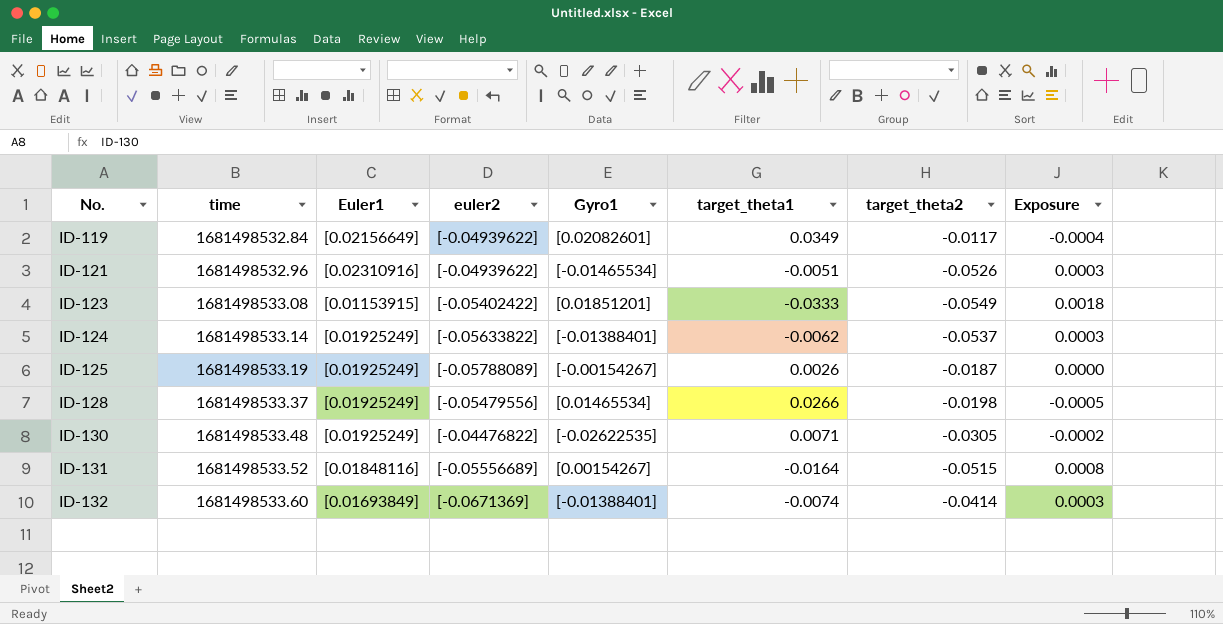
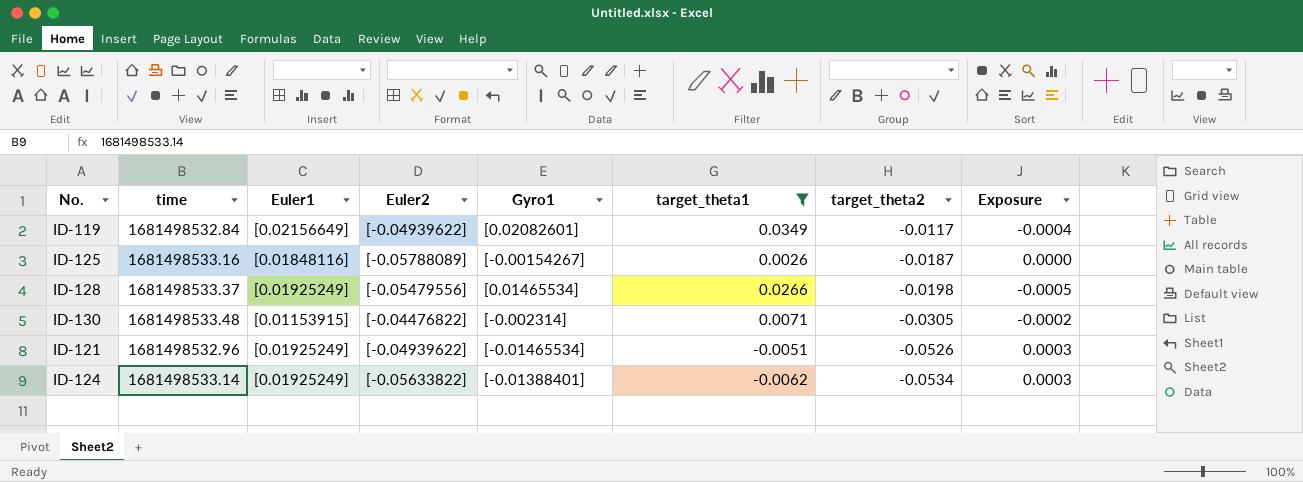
filter: none -> target_theta1 >= -0.0062
row order: No. ascending -> target_theta2 descending
column name: euler2 -> Euler2
ID-125 | time: 1681498533.19 -> 1681498533.16
ID-125 | Euler1: [0.01925249] -> [0.01848116]
ID-130 | Euler1: [0.01925249] -> [0.01153915]
ID-130 | Gyro1: [-0.02622535] -> [-0.002314]
ID-121 | Euler1: [0.02310916] -> [0.01925249]
ID-124 | target_theta2: -0.0537 -> -0.0534

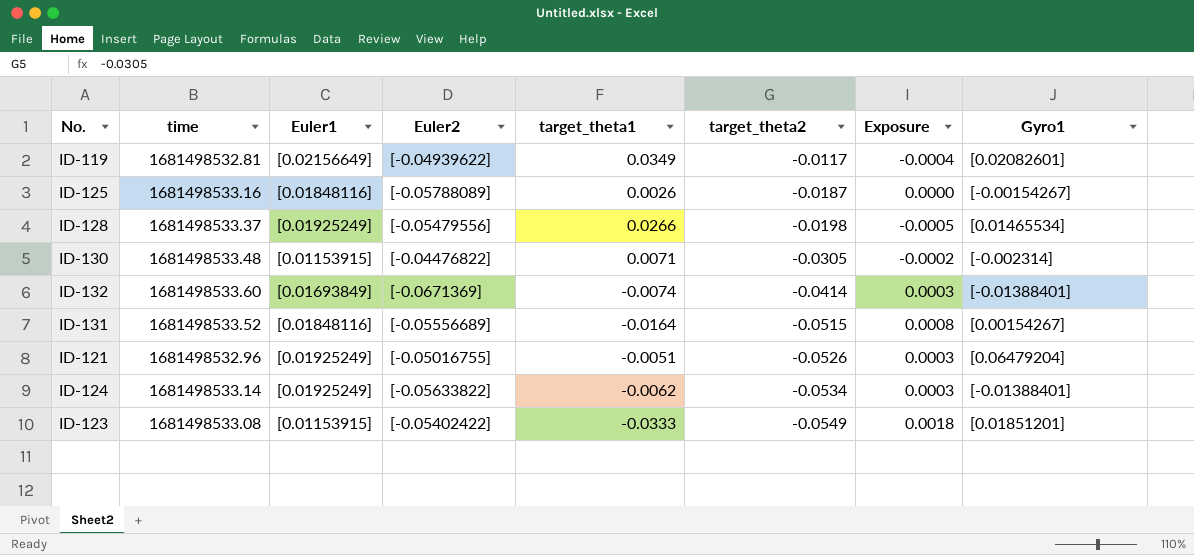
filter: target_theta1 >= -0.0062 -> none
column Gyro1 | position: 5 -> 8
ID-119 | time: 1681498532.84 -> 1681498532.81
ID-121 | Euler2: [-0.04939622] -> [-0.05016755]
ID-121 | Gyro1: [-0.01465534] -> [0.06479204]

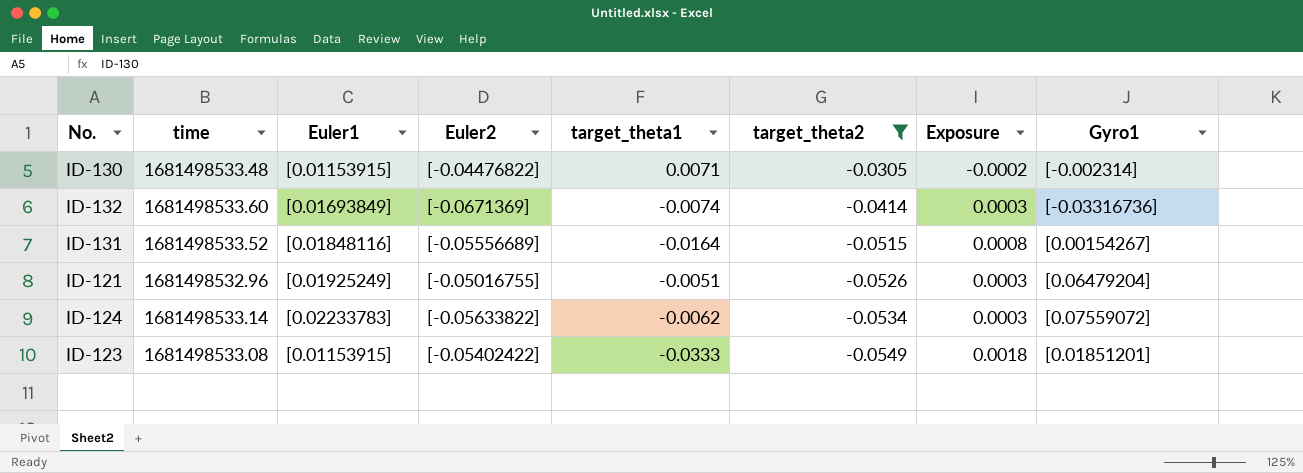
filter: none -> target_theta2 <= -0.0305
ID-132 | Gyro1: [-0.01388401] -> [-0.03316736]
ID-124 | Euler1: [0.01925249] -> [0.02233783]
ID-124 | Gyro1: [-0.01388401] -> [0.07559072]

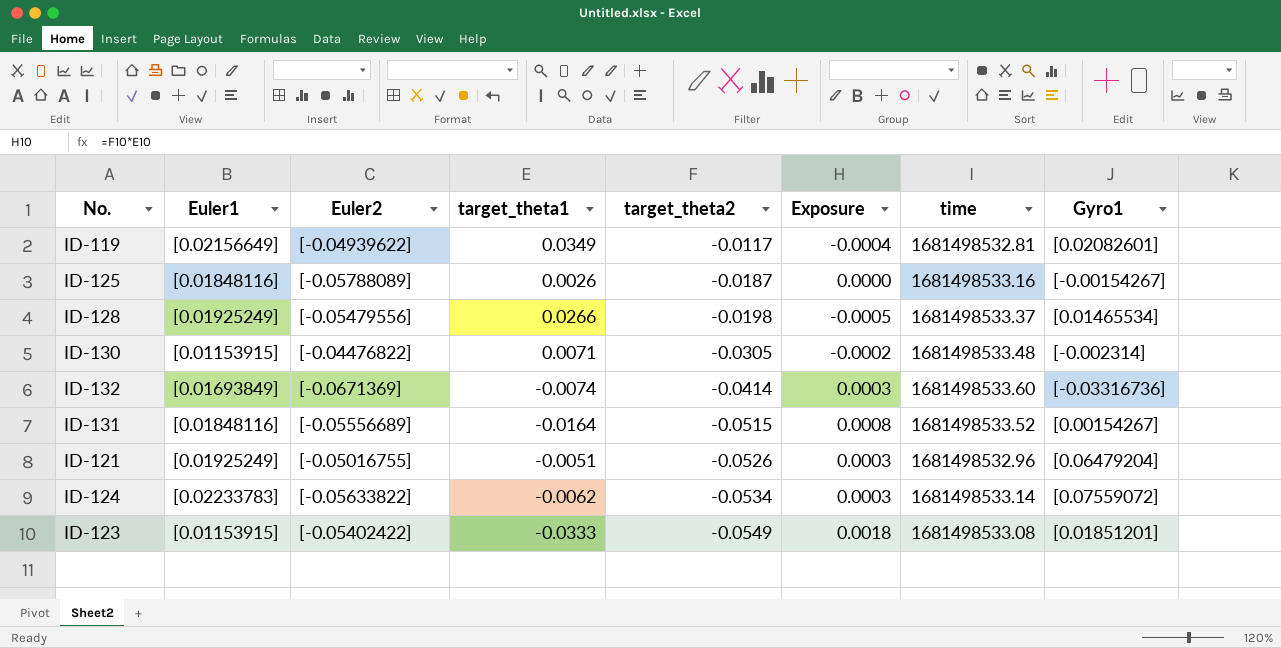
filter: target_theta2 <= -0.0305 -> none
column time | position: 2 -> 7

